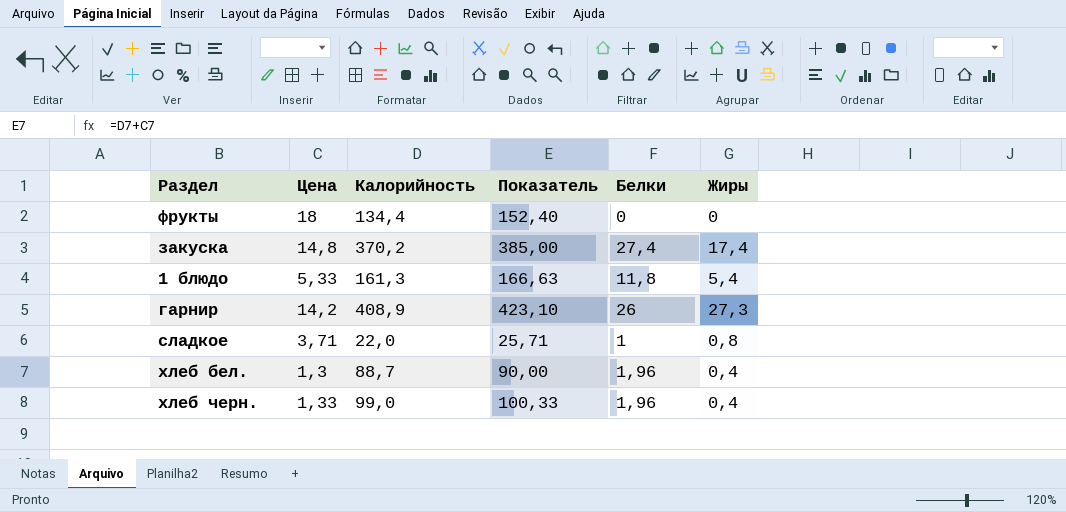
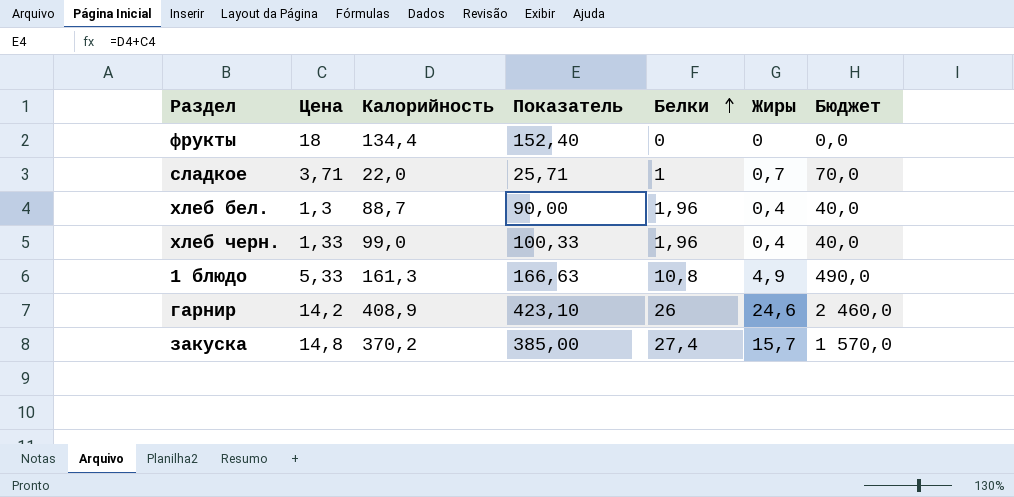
row order: none -> Белки ascending
column Бюджет | formula: none -> [Жиры] * 100
сладкое | Жиры: 0,8 -> 0,7
1 блюдо | Белки: 11,8 -> 10,8
1 блюдо | Жиры: 5,4 -> 4,9
гарнир | Жиры: 27,3 -> 24,6
закуска | Жиры: 17,4 -> 15,7

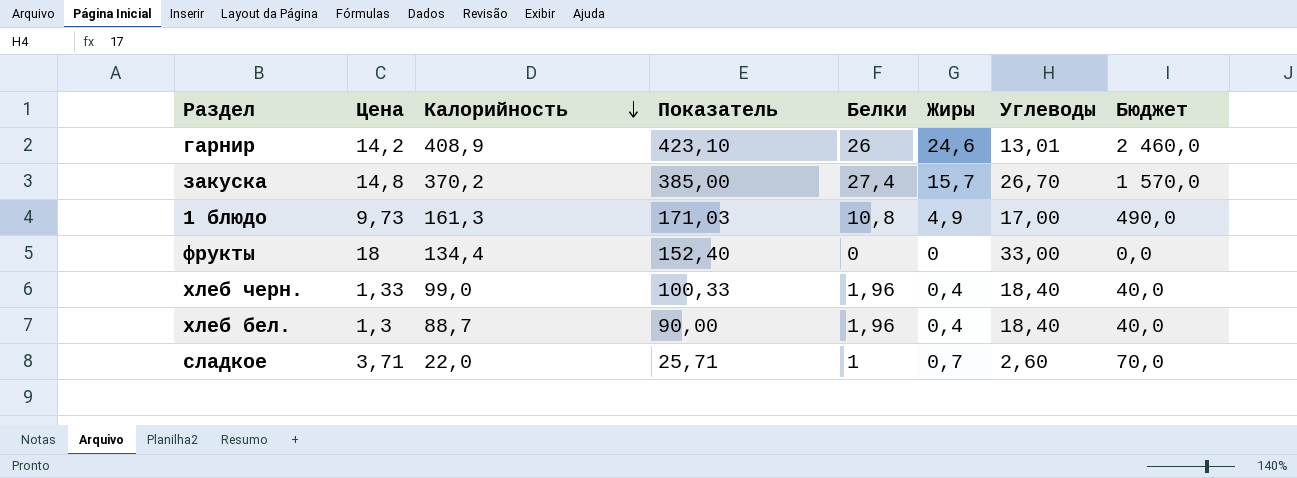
row order: Белки ascending -> Калорийность descending
column Углеводы | position: none -> 7
1 блюдо | Цена: 5,33 -> 9,73
1 блюдо | Показатель: 166,63 -> 171,03

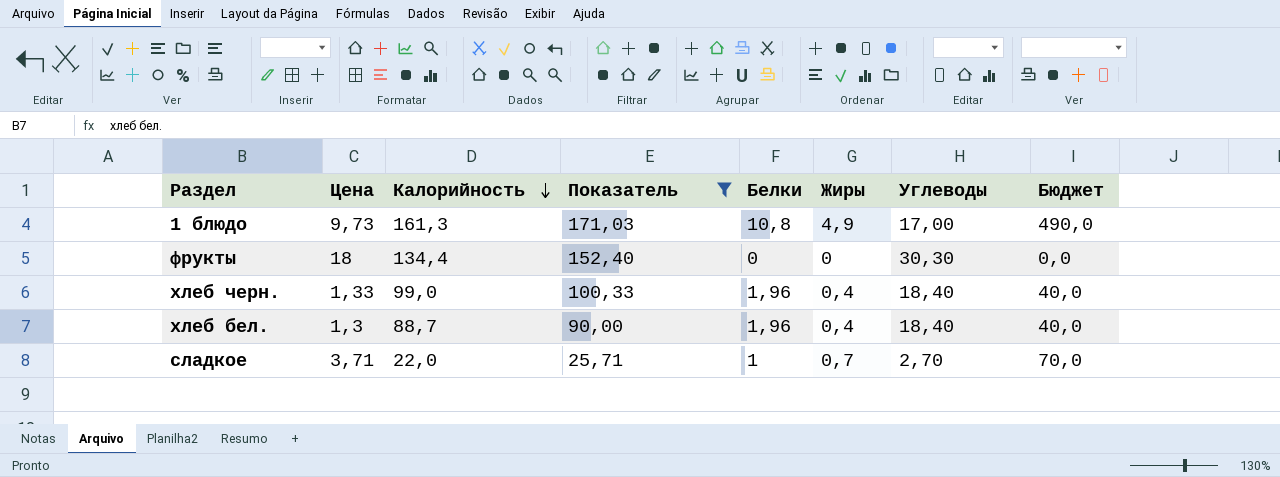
filter: none -> Показатель <= 171,03
фрукты | Углеводы: 33,00 -> 30,30
сладкое | Углеводы: 2,60 -> 2,70

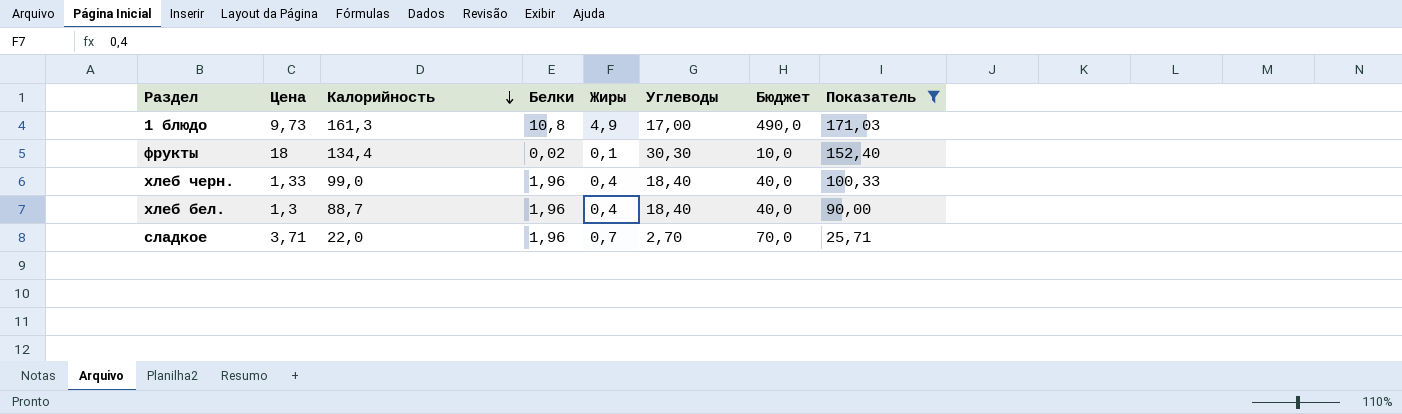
column Показатель | position: 4 -> 8
фрукты | Белки: 0 -> 0,02
фрукты | Жиры: 0 -> 0,1
фрукты | Бюджет: 0,0 -> 10,0
сладкое | Белки: 1 -> 1,96

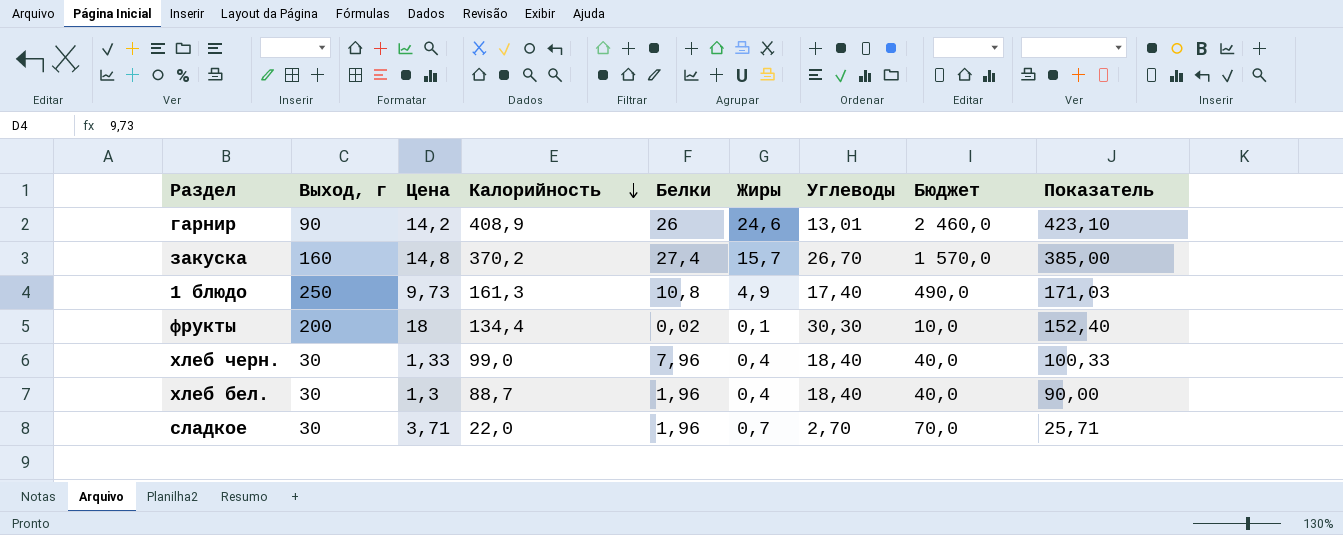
filter: Показатель <= 171,03 -> none
column Выход, г | position: none -> 2
1 блюдо | Углеводы: 17,00 -> 17,40
хлеб черн. | Белки: 1,96 -> 7,96

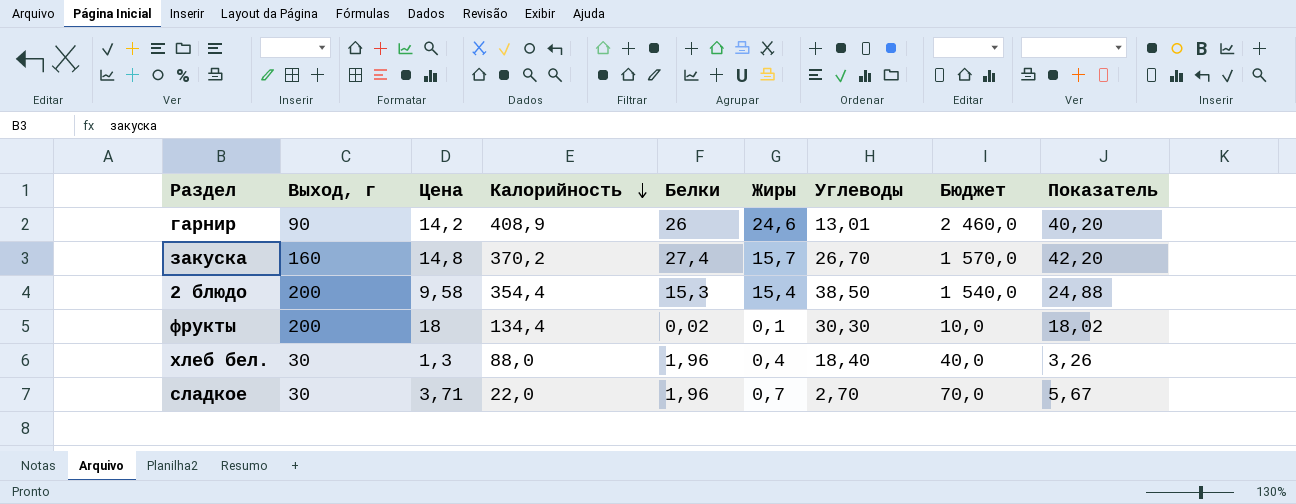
column Показатель | formula: [Цена] + [Калорийность] -> [Цена] + [Белки]
row 1 блюдо: 250 | 9,73 | 161,3 | 10,8 | 4,9 | 17,40 | 490,0 | 171,03 -> none
row хлеб черн.: 30 | 1,33 | 99,0 | 7,96 | 0,4 | 18,40 | 40,0 | 100,33 -> none
row 2 блюдо: none -> 200 | 9,58 | 354,4 | 15,3 | 15,4 | 38,50 | 1 540,0 | 24,88
хлеб бел. | Калорийность: 88,7 -> 88,0

